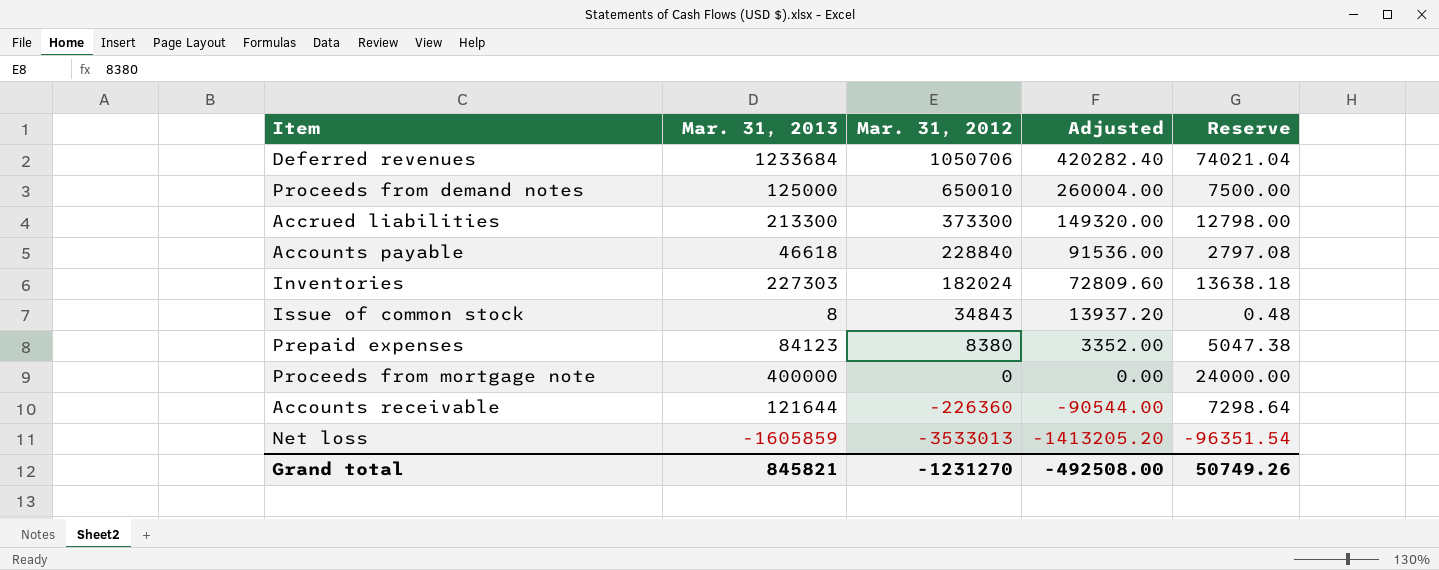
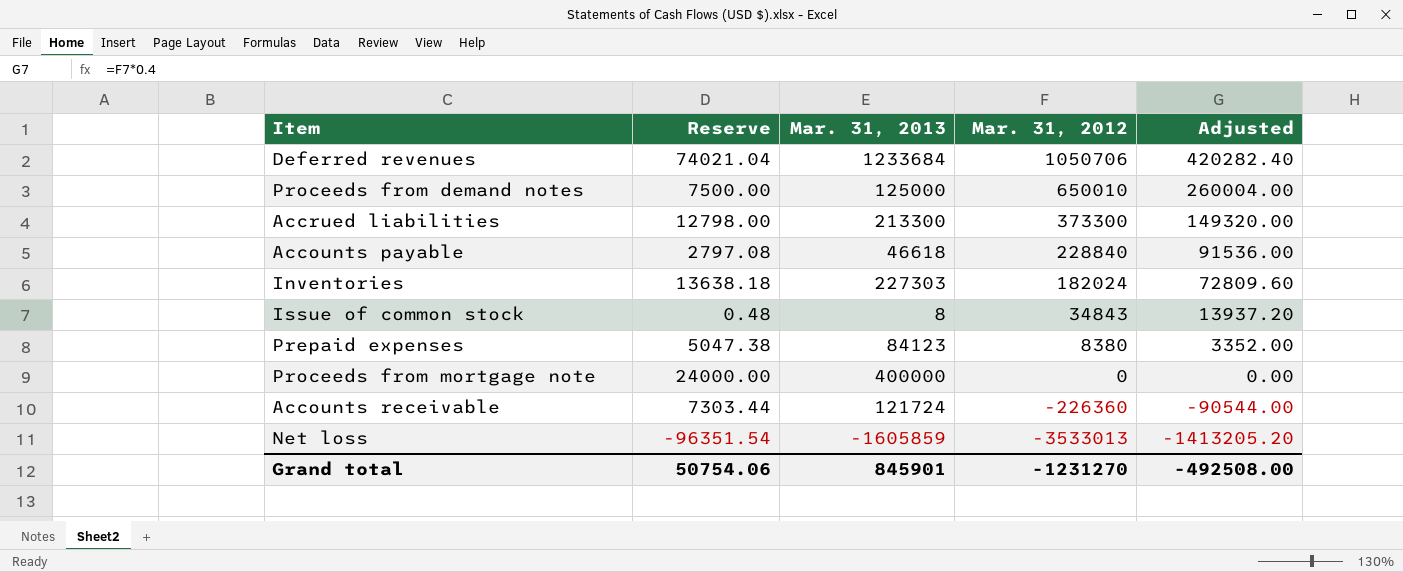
column Reserve | position: 5 -> 2
Accounts receivable | Reserve: 7298.64 -> 7303.44
Accounts receivable | Mar. 31, 2013: 121644 -> 121724
Grand total | Reserve: 50749.26 -> 50754.06
Grand total | Mar. 31, 2013: 845821 -> 845901

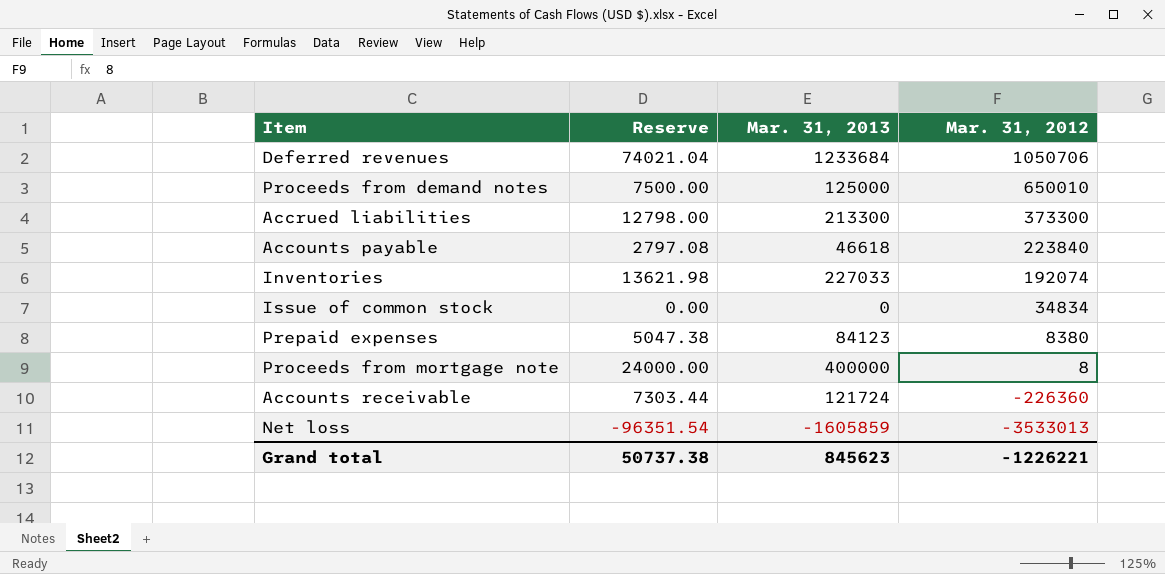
column Adjusted | formula: [Mar. 31, 2012] * 0.4 -> none
Accounts payable | Mar. 31, 2012: 228840 -> 223840
Inventories | Reserve: 13638.18 -> 13621.98
Inventories | Mar. 31, 2013: 227303 -> 227033
Inventories | Mar. 31, 2012: 182024 -> 192074
Issue of common stock | Reserve: 0.48 -> 0.00
Issue of common stock | Mar. 31, 2013: 8 -> 0
Issue of common stock | Mar. 31, 2012: 34843 -> 34834
Proceeds from mortgage note | Mar. 31, 2012: 0 -> 8
Grand total | Reserve: 50754.06 -> 50737.38
Grand total | Mar. 31, 2013: 845901 -> 845623
Grand total | Mar. 31, 2012: -1231270 -> -1226221

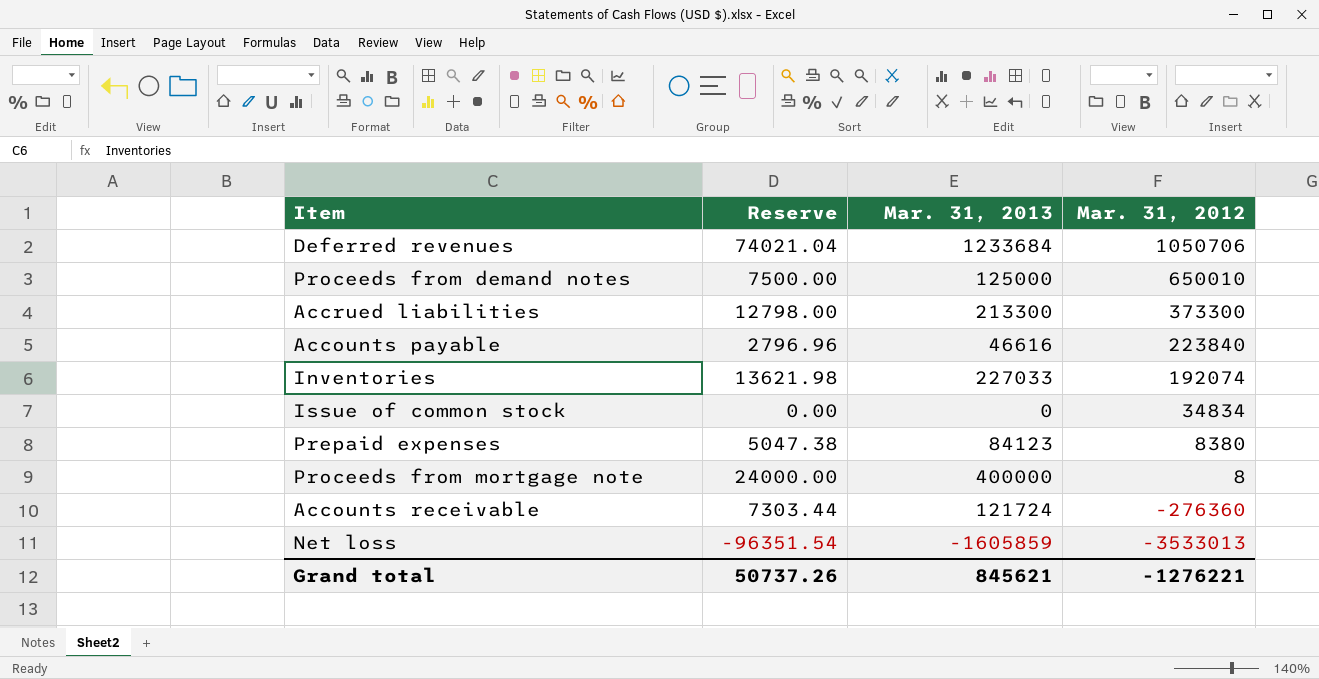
Accounts payable | Reserve: 2797.08 -> 2796.96
Accounts payable | Mar. 31, 2013: 46618 -> 46616
Accounts receivable | Mar. 31, 2012: -226360 -> -276360
Grand total | Reserve: 50737.38 -> 50737.26
Grand total | Mar. 31, 2013: 845623 -> 845621
Grand total | Mar. 31, 2012: -1226221 -> -1276221

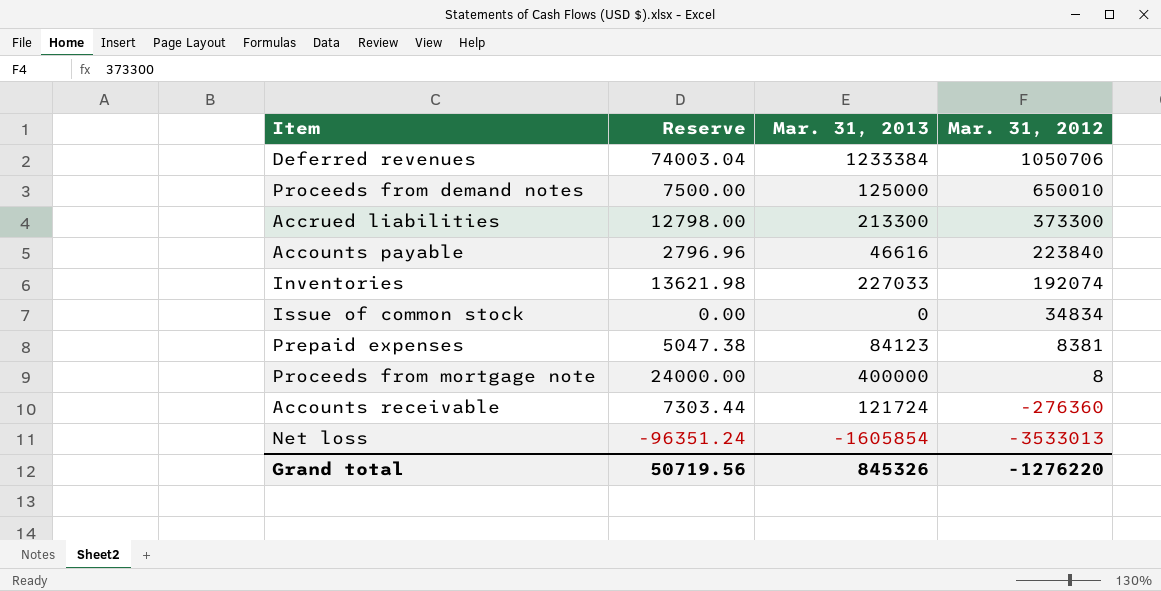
Deferred revenues | Reserve: 74021.04 -> 74003.04
Deferred revenues | Mar. 31, 2013: 1233684 -> 1233384
Prepaid expenses | Mar. 31, 2012: 8380 -> 8381
Net loss | Reserve: -96351.54 -> -96351.24
Net loss | Mar. 31, 2013: -1605859 -> -1605854
Grand total | Reserve: 50737.26 -> 50719.56
Grand total | Mar. 31, 2013: 845621 -> 845326
Grand total | Mar. 31, 2012: -1276221 -> -1276220

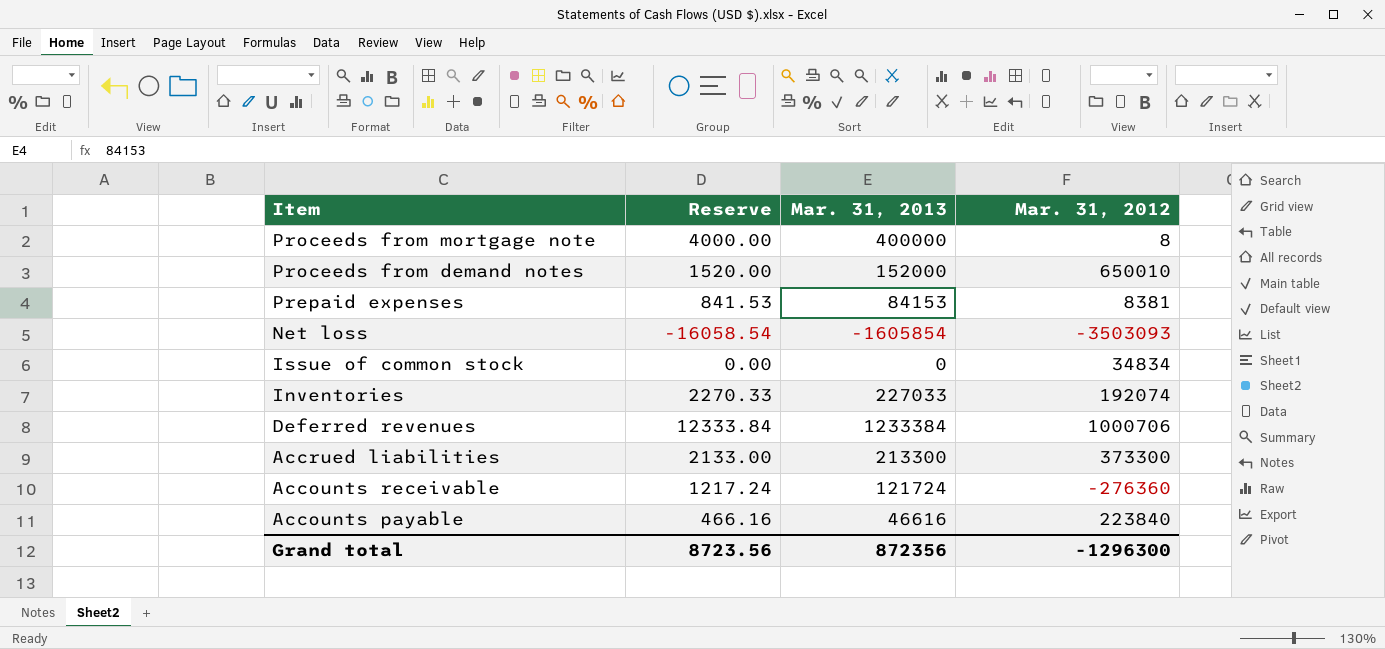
row order: Mar. 31, 2012 descending -> Item descending
column Reserve | formula: [Mar. 31, 2013] * 0.06 -> [Mar. 31, 2013] * 0.01
Proceeds from demand notes | Mar. 31, 2013: 125000 -> 152000
Prepaid expenses | Mar. 31, 2013: 84123 -> 84153
Net loss | Mar. 31, 2012: -3533013 -> -3503093
Deferred revenues | Mar. 31, 2012: 1050706 -> 1000706
Grand total | Reserve: 50719.56 -> 8723.56
Grand total | Mar. 31, 2013: 845326 -> 872356
Grand total | Mar. 31, 2012: -1276220 -> -1296300

